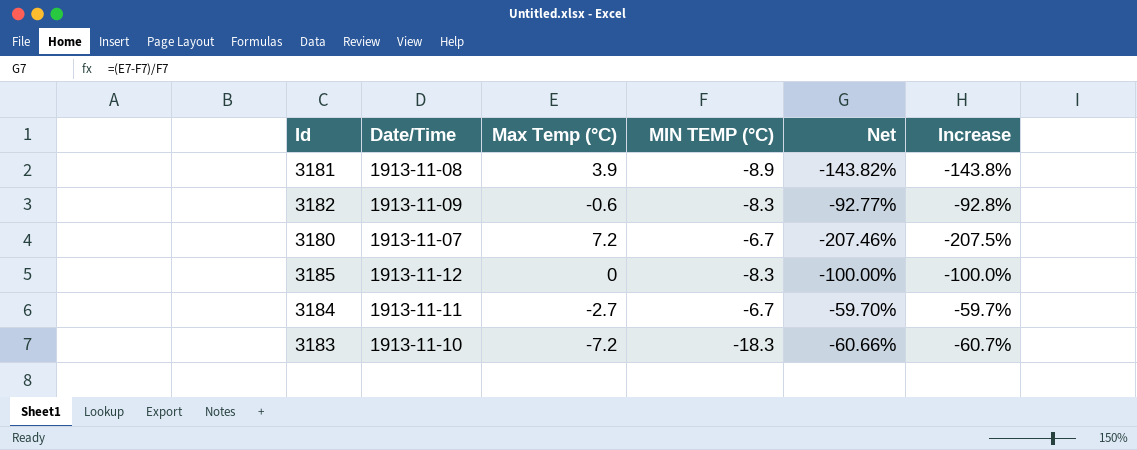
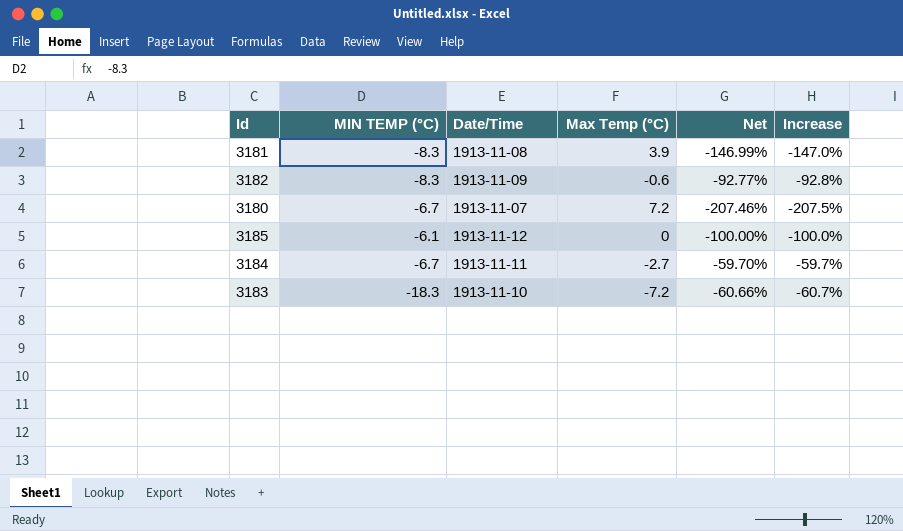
column MIN TEMP (°C) | position: 4 -> 2
3181 | MIN TEMP (°C): -8.9 -> -8.3
3181 | Net: -143.82% -> -146.99%
3181 | Increase: -143.8% -> -147.0%
3185 | MIN TEMP (°C): -8.3 -> -6.1

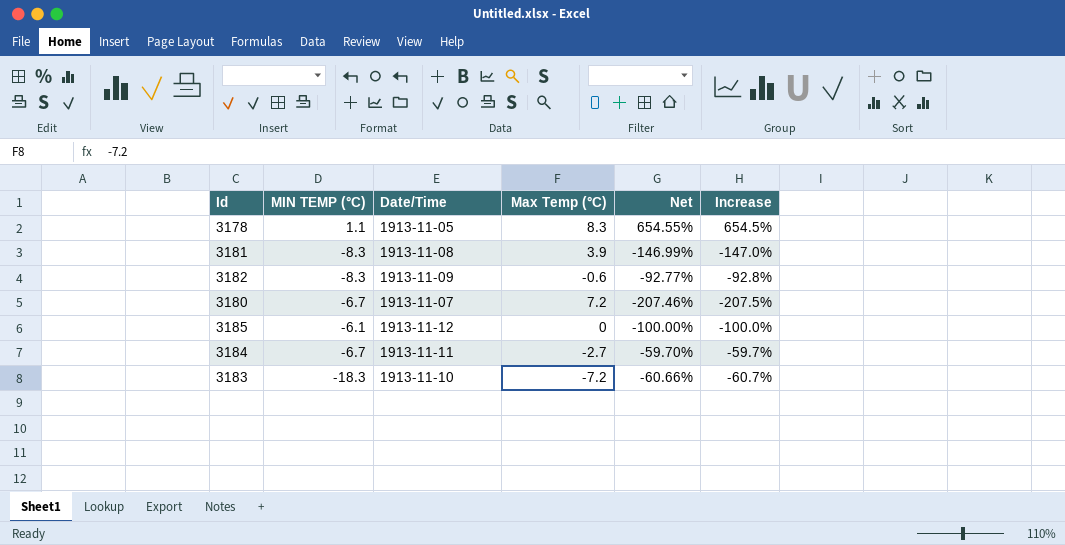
row 3178: none -> 1.1 | 1913-11-05 | 8.3 | 654.55% | 654.5%

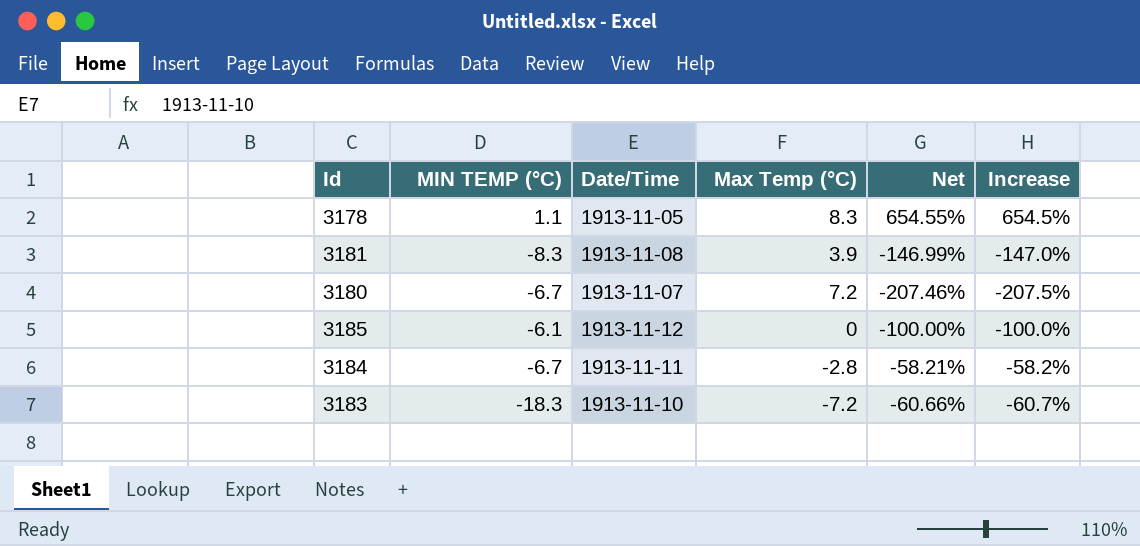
row 3182: -8.3 | 1913-11-09 | -0.6 | -92.77% | -92.8% -> none
3184 | Max Temp (°C): -2.7 -> -2.8
3184 | Net: -59.70% -> -58.21%
3184 | Increase: -59.7% -> -58.2%

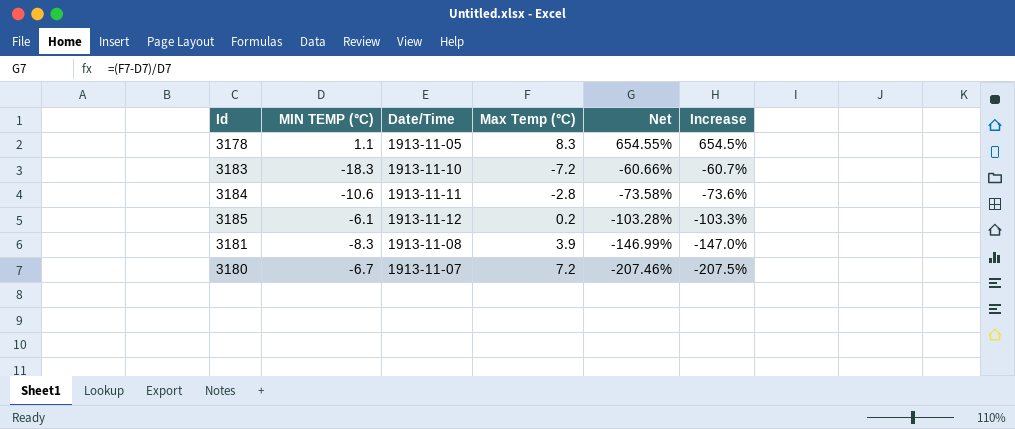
row order: none -> Net descending
3184 | MIN TEMP (°C): -6.7 -> -10.6
3184 | Net: -58.21% -> -73.58%
3184 | Increase: -58.2% -> -73.6%
3185 | Max Temp (°C): 0 -> 0.2
3185 | Net: -100.00% -> -103.28%
3185 | Increase: -100.0% -> -103.3%

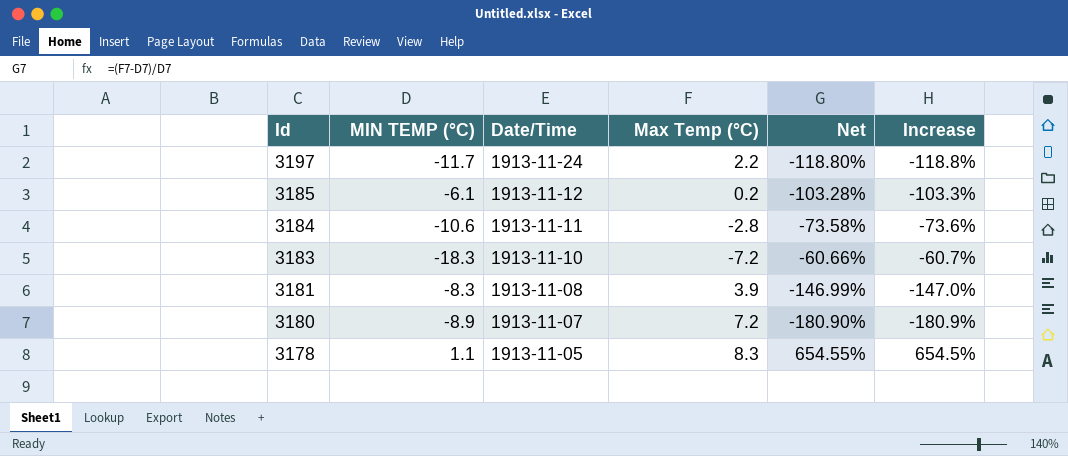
row order: Net descending -> Id descending
row 3197: none -> -11.7 | 1913-11-24 | 2.2 | -118.80% | -118.8%
3180 | MIN TEMP (°C): -6.7 -> -8.9
3180 | Net: -207.46% -> -180.90%
3180 | Increase: -207.5% -> -180.9%

